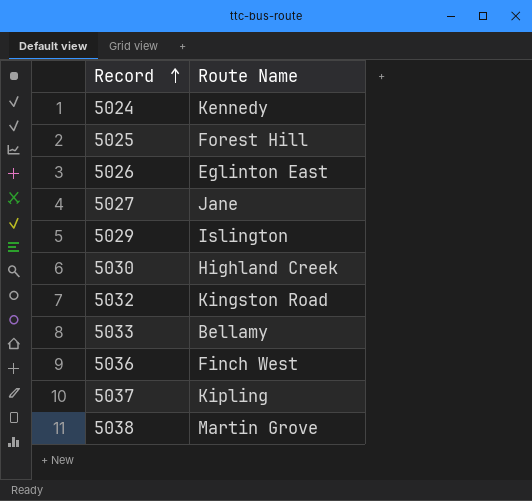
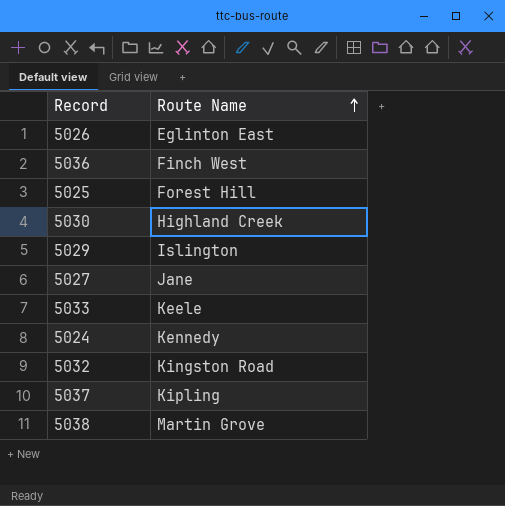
row order: Record ascending -> Route Name ascending
5033 | Route Name: Bellamy -> Keele

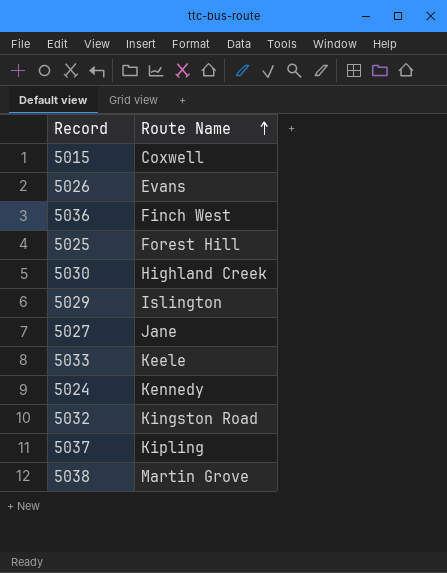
row 5015: none -> Coxwell
5026 | Route Name: Eglinton East -> Evans

